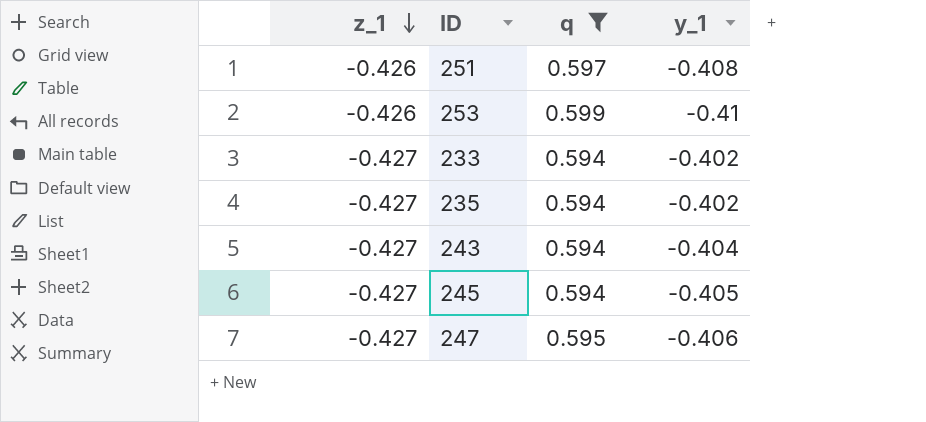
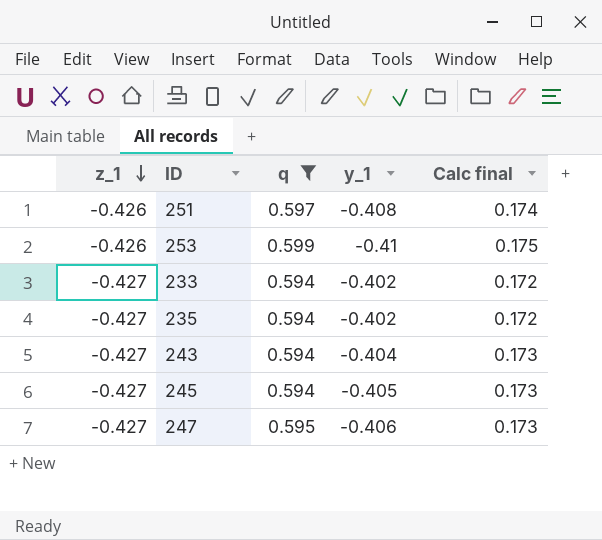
column Calc final | formula: none -> [z_1] * [y_1]

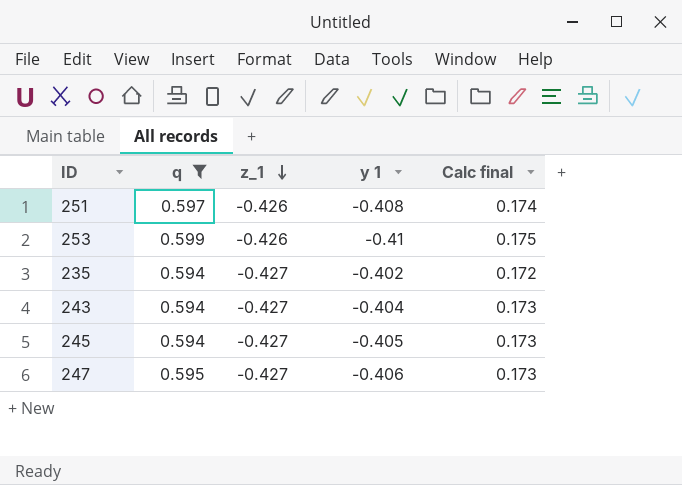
column z_1 | position: 1 -> 3
column name: y_1 -> y 1
row 233: -0.427 | 0.594 | -0.402 | 0.172 -> none

